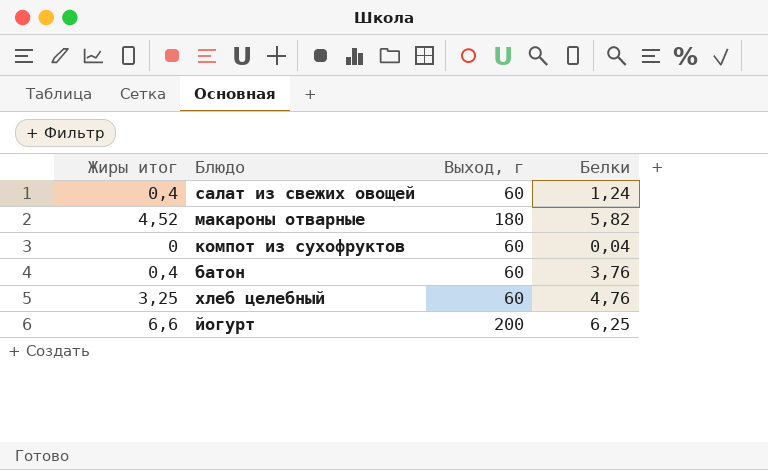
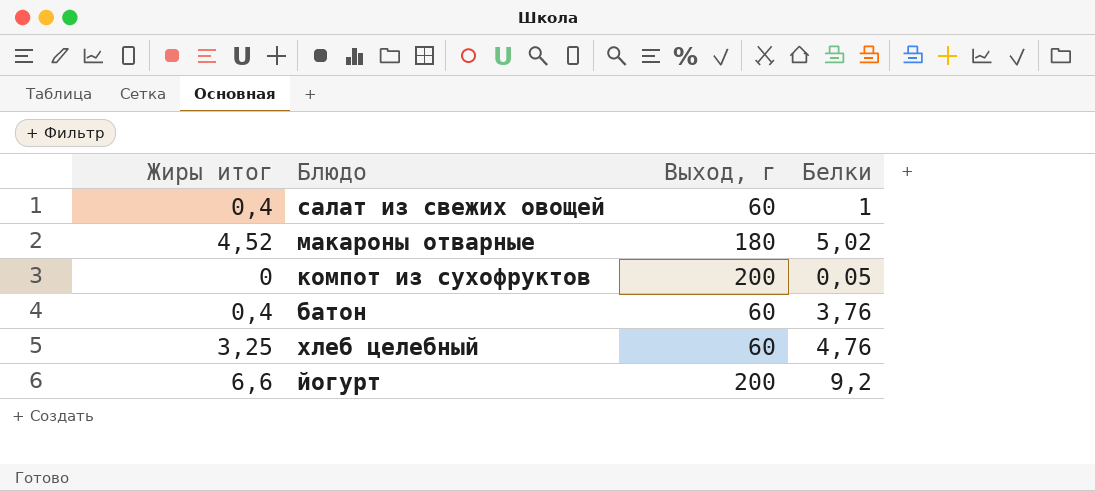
салат из свежих овощей | Белки: 1,24 -> 1
макароны отварные | Белки: 5,82 -> 5,02
компот из сухофруктов | Выход, г: 60 -> 200
компот из сухофруктов | Белки: 0,04 -> 0,05
йогурт | Белки: 6,25 -> 9,2

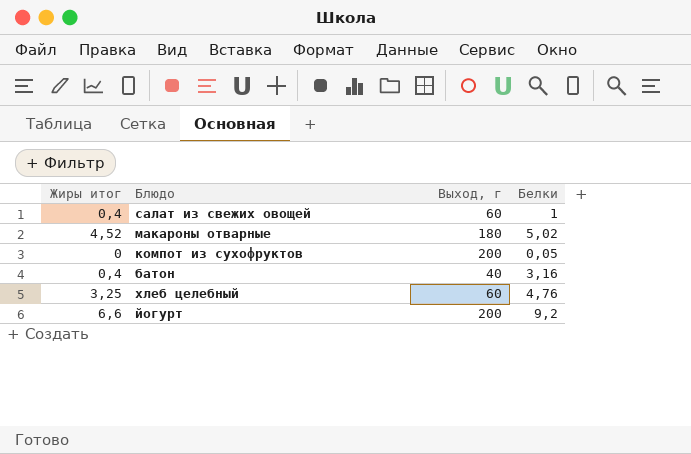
батон | Выход, г: 60 -> 40
батон | Белки: 3,76 -> 3,16

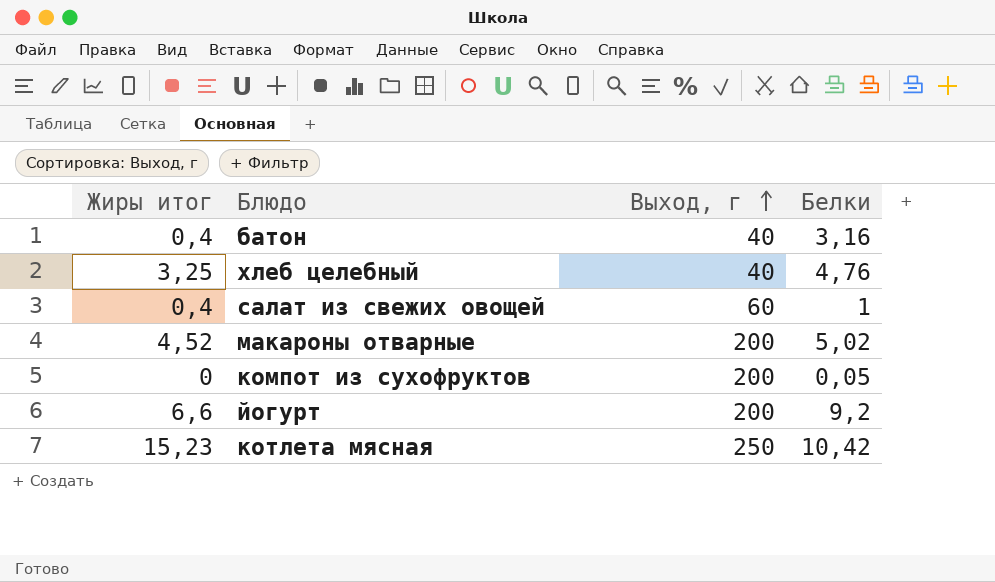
row order: none -> Выход, г ascending
хлеб целебный | Выход, г: 60 -> 40
макароны отварные | Выход, г: 180 -> 200
row котлета мясная: none -> 15,23 | 250 | 10,42

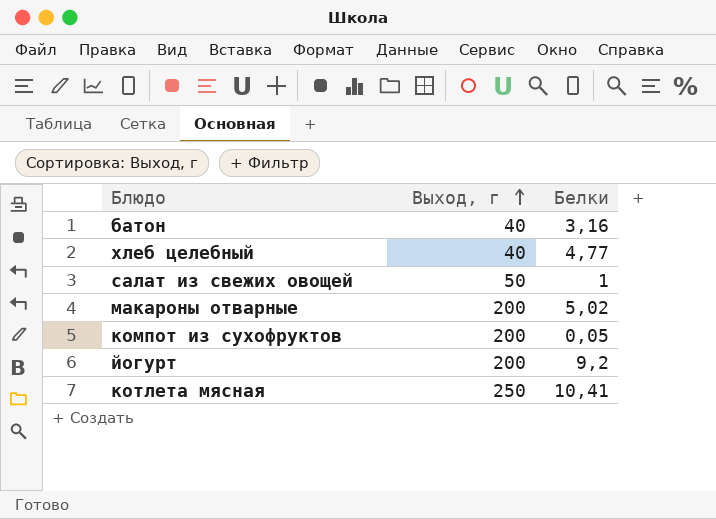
column Жиры итог | position: 1 -> none
хлеб целебный | Белки: 4,76 -> 4,77
салат из свежих овощей | Выход, г: 60 -> 50
котлета мясная | Белки: 10,42 -> 10,41

